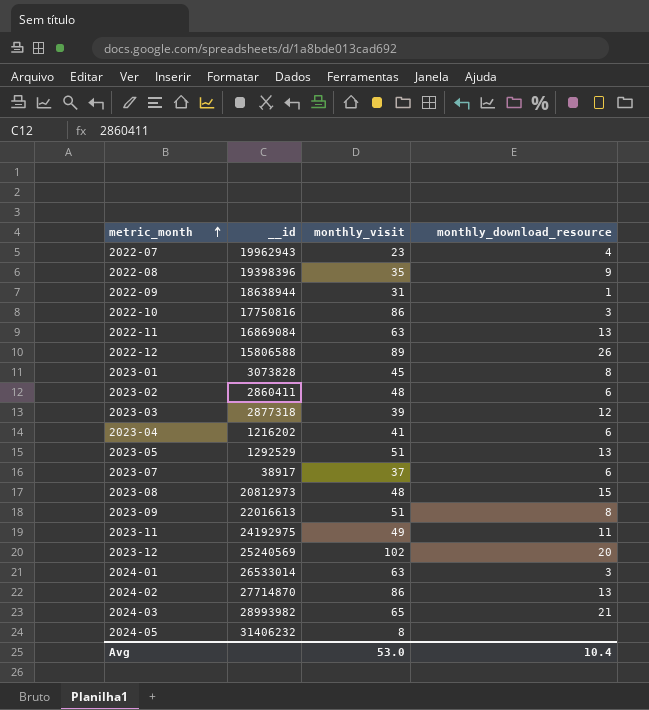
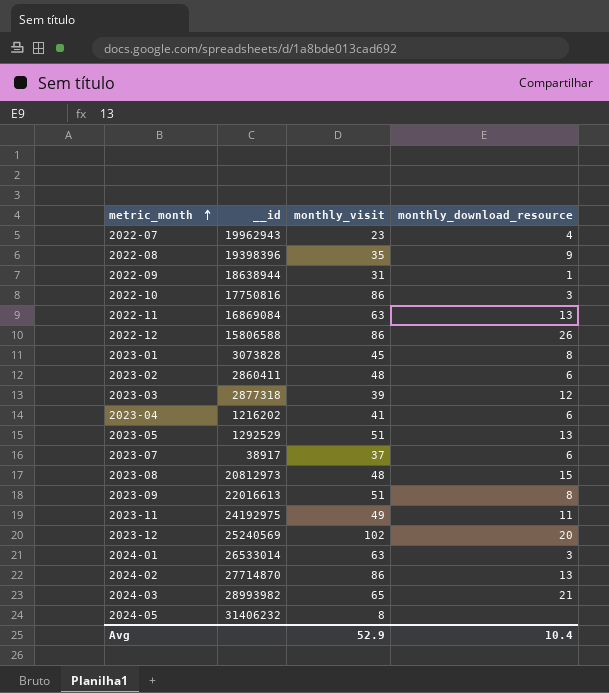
2022-12 | monthly_visit: 89 -> 86
Avg | monthly_visit: 53.0 -> 52.9

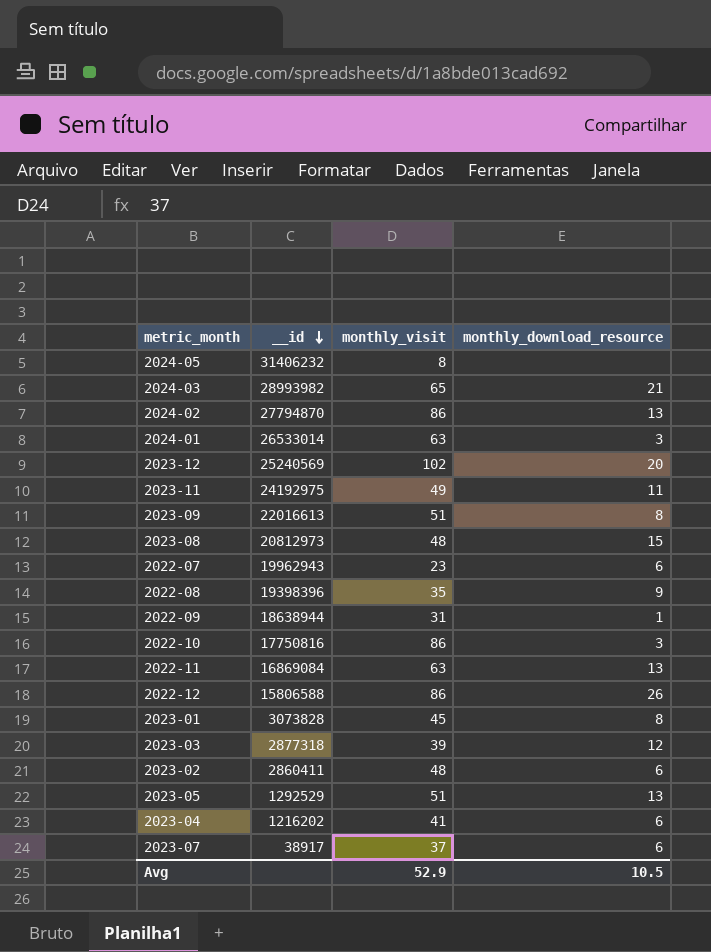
row order: metric_month ascending -> __id descending
2024-02 | __id: 27714870 -> 27794870
2022-07 | monthly_download_resource: 4 -> 6
Avg | monthly_download_resource: 10.4 -> 10.5

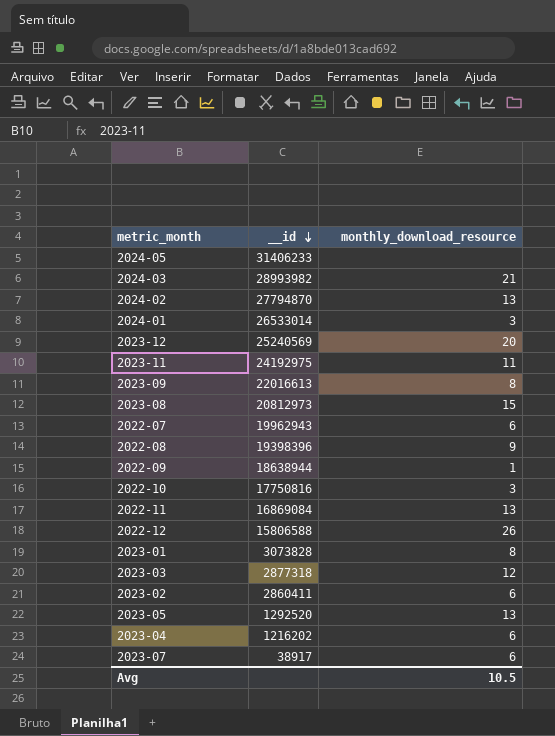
column monthly_visit | position: 3 -> none
2024-05 | __id: 31406232 -> 31406233
2023-05 | __id: 1292529 -> 1292520

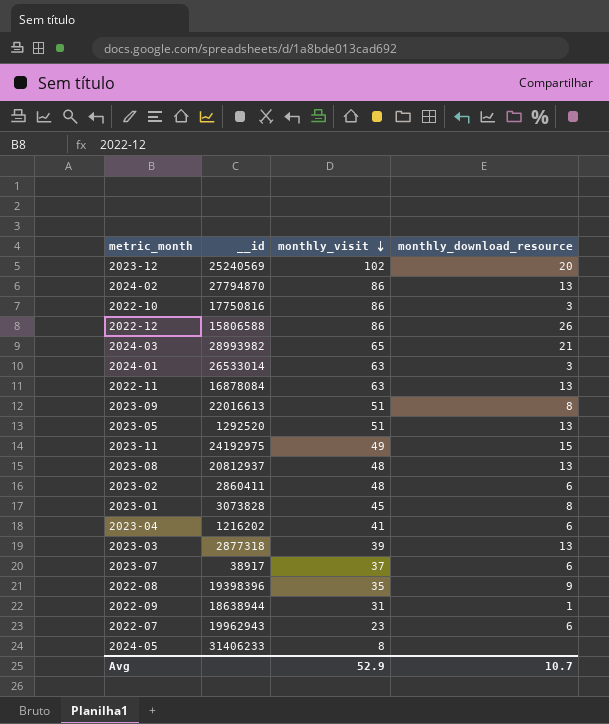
row order: __id descending -> monthly_visit descending
column monthly_visit | position: none -> 3
2022-11 | __id: 16869084 -> 16878084
2023-11 | monthly_download_resource: 11 -> 15
2023-08 | __id: 20812973 -> 20812937
2023-08 | monthly_download_resource: 15 -> 13
2023-03 | monthly_download_resource: 12 -> 13
Avg | monthly_download_resource: 10.5 -> 10.7

